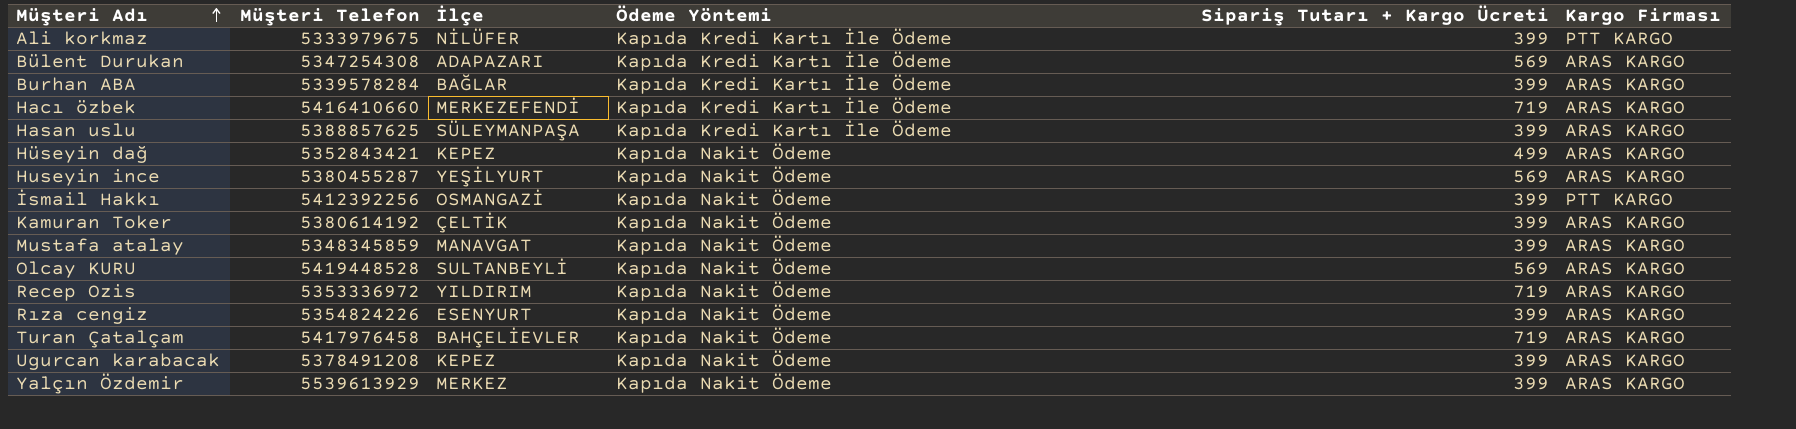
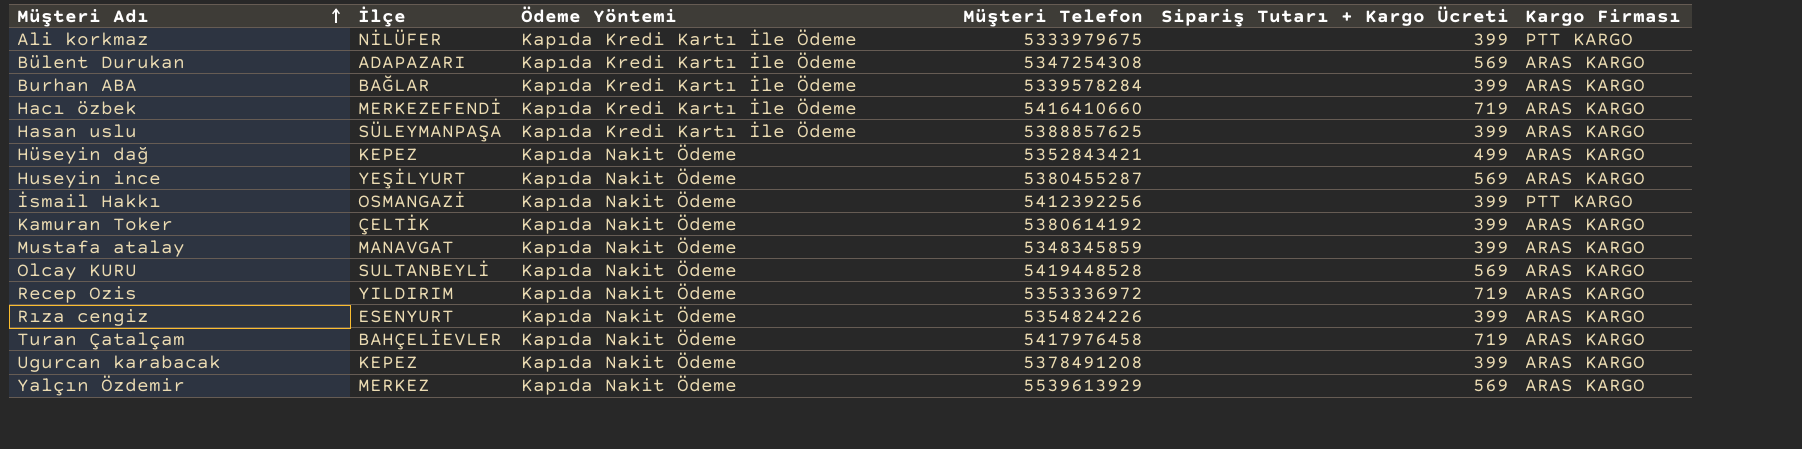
column Müşteri Telefon | position: 2 -> 4
Yalçın Özdemir | Sipariş Tutarı + Kargo Ücreti: 399 -> 569

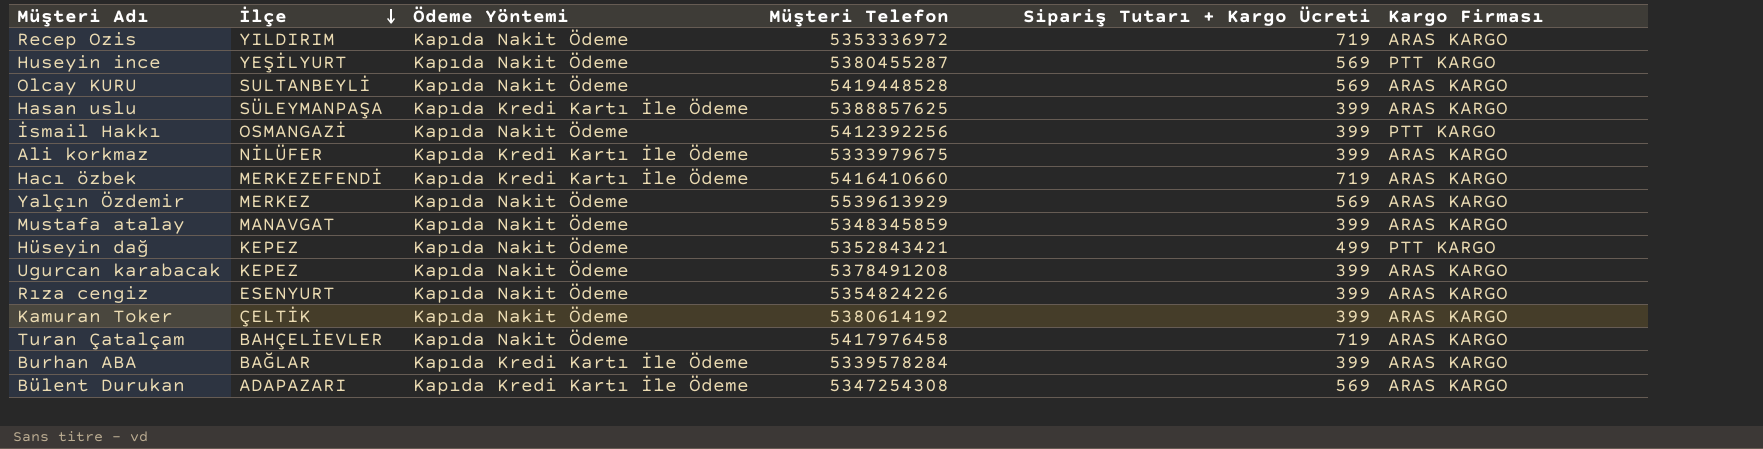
row order: Müşteri Adı ascending -> İlçe descending
Huseyin ince | Kargo Firması: ARAS KARGO -> PTT KARGO
Ali korkmaz | Kargo Firması: PTT KARGO -> ARAS KARGO
Hüseyin dağ | Kargo Firması: ARAS KARGO -> PTT KARGO

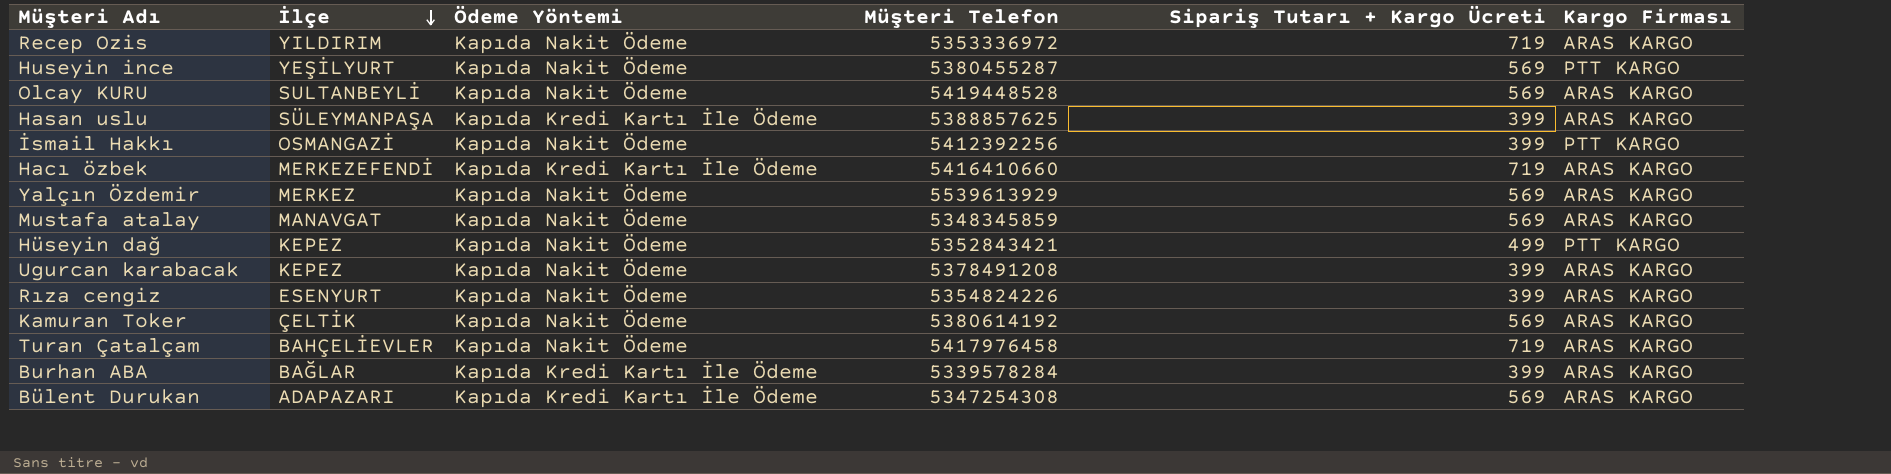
row Ali korkmaz: NİLÜFER | Kapıda Kredi Kartı İle Ödeme | 5333979675 | 399 | ARAS KARGO -> none
Mustafa atalay | Sipariş Tutarı + Kargo Ücreti: 399 -> 569
Kamuran Toker | Sipariş Tutarı + Kargo Ücreti: 399 -> 569

